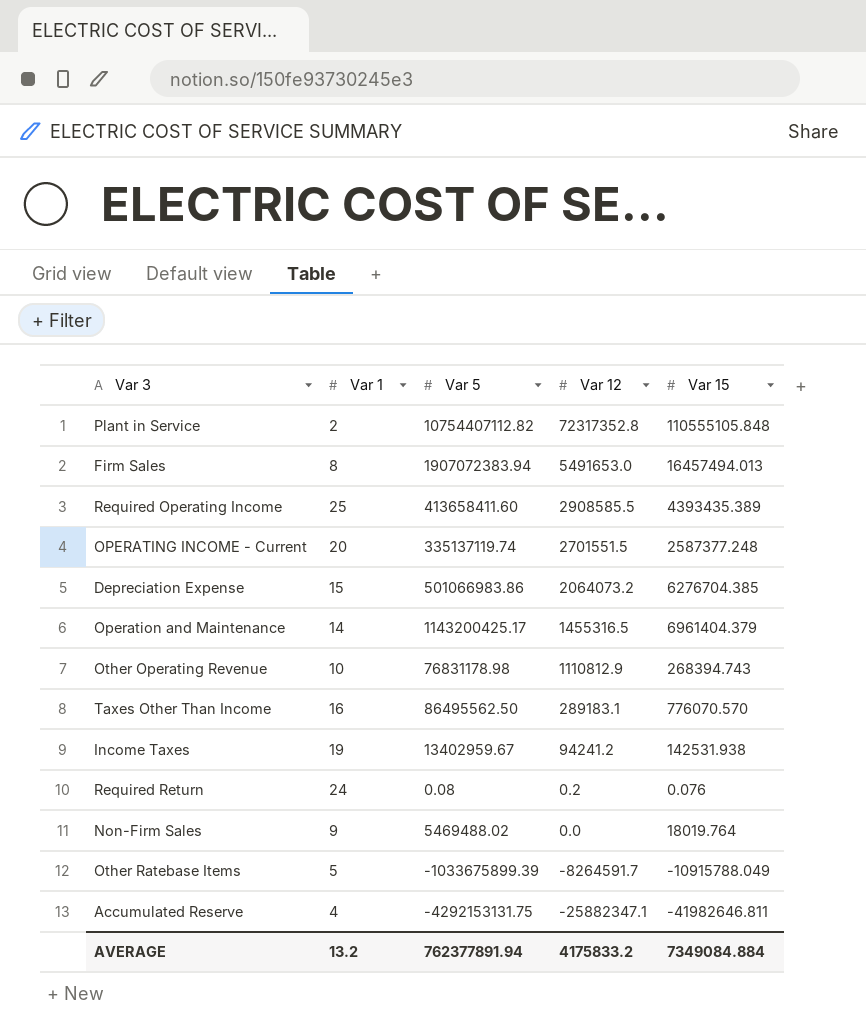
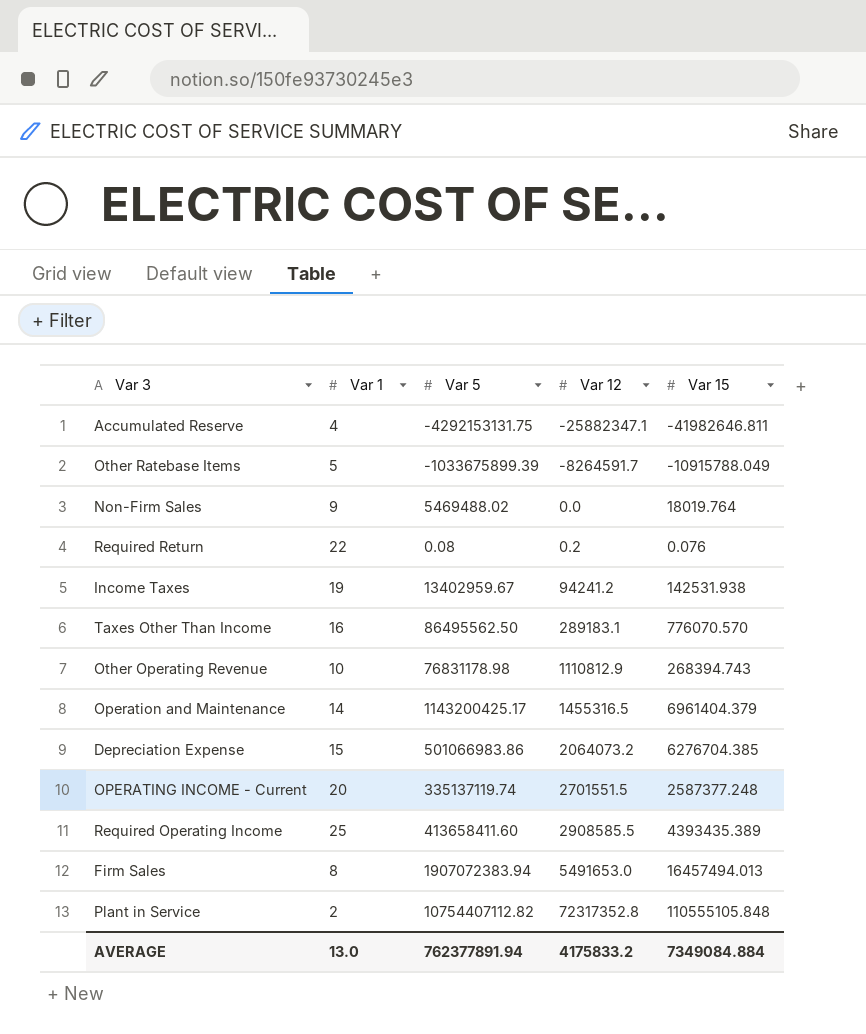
row order: Var 12 descending -> Var 12 ascending
Required Return | Var 1: 24 -> 22
AVERAGE | Var 1: 13.2 -> 13.0

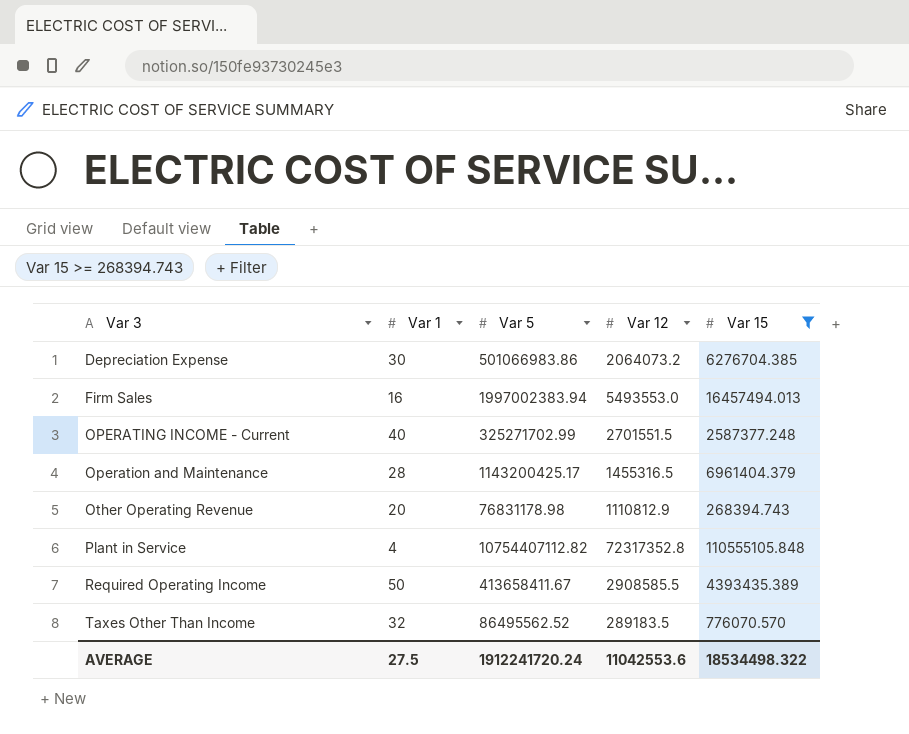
filter: none -> Var 15 >= 268394.743
row order: Var 12 ascending -> Var 3 ascending
Depreciation Expense | Var 1: 15 -> 30
Firm Sales | Var 1: 8 -> 16
Firm Sales | Var 5: 1907072383.94 -> 1997002383.94
Firm Sales | Var 12: 5491653.0 -> 5493553.0
OPERATING INCOME - Current | Var 1: 20 -> 40
OPERATING INCOME - Current | Var 5: 335137119.74 -> 325271702.99
Operation and Maintenance | Var 1: 14 -> 28
Other Operating Revenue | Var 1: 10 -> 20
Plant in Service | Var 1: 2 -> 4
Required Operating Income | Var 1: 25 -> 50
Required Operating Income | Var 5: 413658411.60 -> 413658411.67
Taxes Other Than Income | Var 1: 16 -> 32
Taxes Other Than Income | Var 5: 86495562.50 -> 86495562.52
Taxes Other Than Income | Var 12: 289183.1 -> 289183.5
AVERAGE | Var 1: 13.0 -> 27.5
AVERAGE | Var 5: 762377891.94 -> 1912241720.24
AVERAGE | Var 12: 4175833.2 -> 11042553.6
AVERAGE | Var 15: 7349084.884 -> 18534498.322

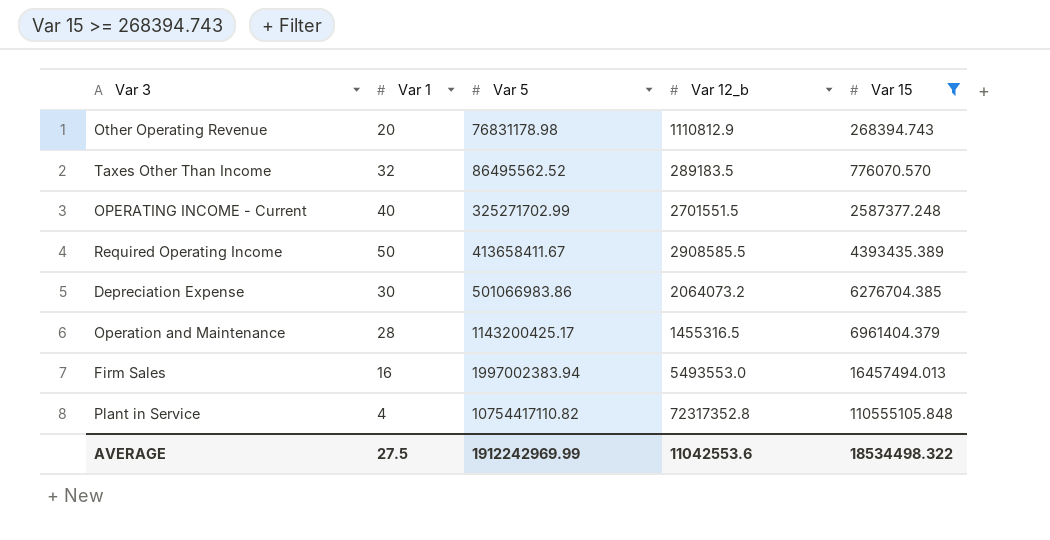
row order: Var 3 ascending -> Var 5 ascending
column name: Var 12 -> Var 12_b
Plant in Service | Var 5: 10754407112.82 -> 10754417110.82
AVERAGE | Var 5: 1912241720.24 -> 1912242969.99

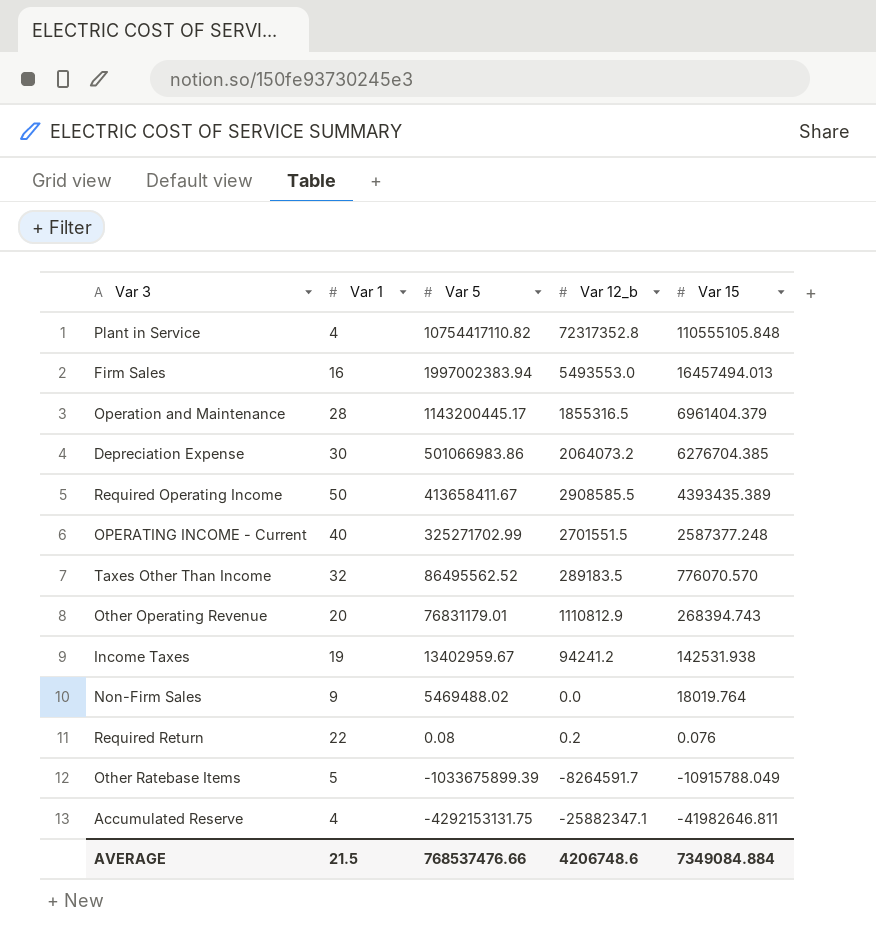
filter: Var 15 >= 268394.743 -> none
row order: Var 5 ascending -> Var 5 descending
Operation and Maintenance | Var 5: 1143200425.17 -> 1143200445.17
Operation and Maintenance | Var 12_b: 1455316.5 -> 1855316.5
Other Operating Revenue | Var 5: 76831178.98 -> 76831179.01
AVERAGE | Var 1: 27.5 -> 21.5
AVERAGE | Var 5: 1912242969.99 -> 768537476.66
AVERAGE | Var 12_b: 11042553.6 -> 4206748.6
AVERAGE | Var 15: 18534498.322 -> 7349084.884

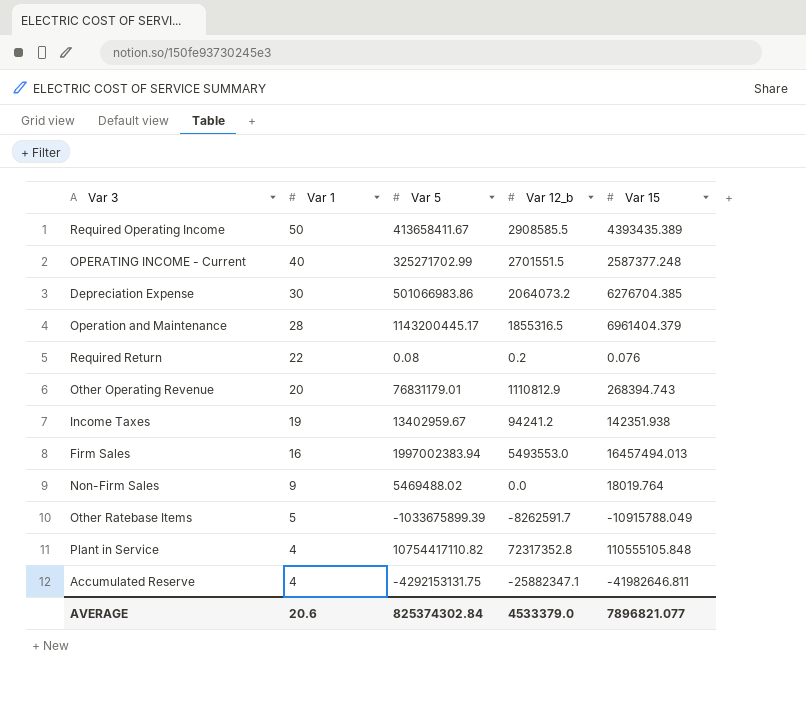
row order: Var 5 descending -> Var 1 descending
row Taxes Other Than Income: 32 | 86495562.52 | 289183.5 | 776070.570 -> none
Income Taxes | Var 15: 142531.938 -> 142351.938
Other Ratebase Items | Var 12_b: -8264591.7 -> -8262591.7
AVERAGE | Var 1: 21.5 -> 20.6
AVERAGE | Var 5: 768537476.66 -> 825374302.84
AVERAGE | Var 12_b: 4206748.6 -> 4533379.0
AVERAGE | Var 15: 7349084.884 -> 7896821.077

